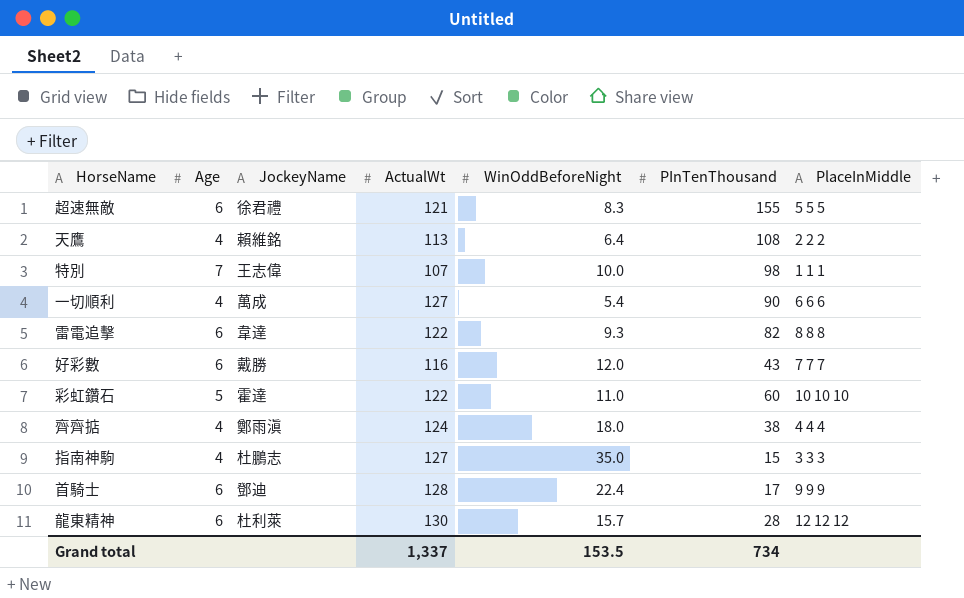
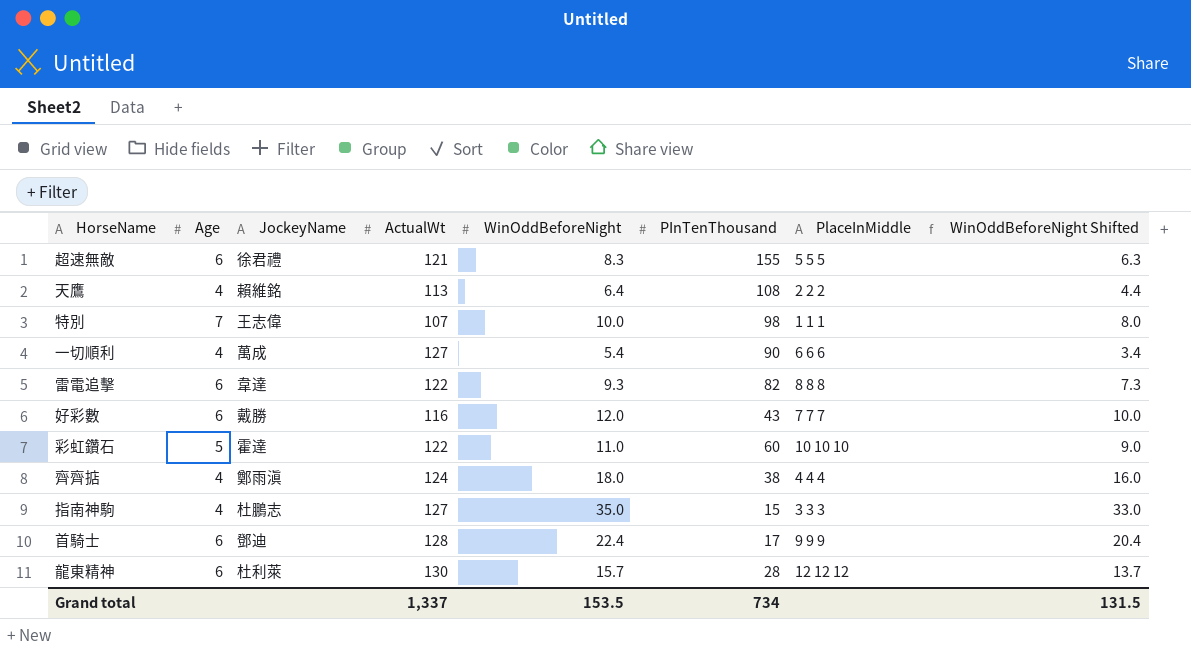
column WinOddBeforeNight Shifted | formula: none -> [WinOddBeforeNight] - 2

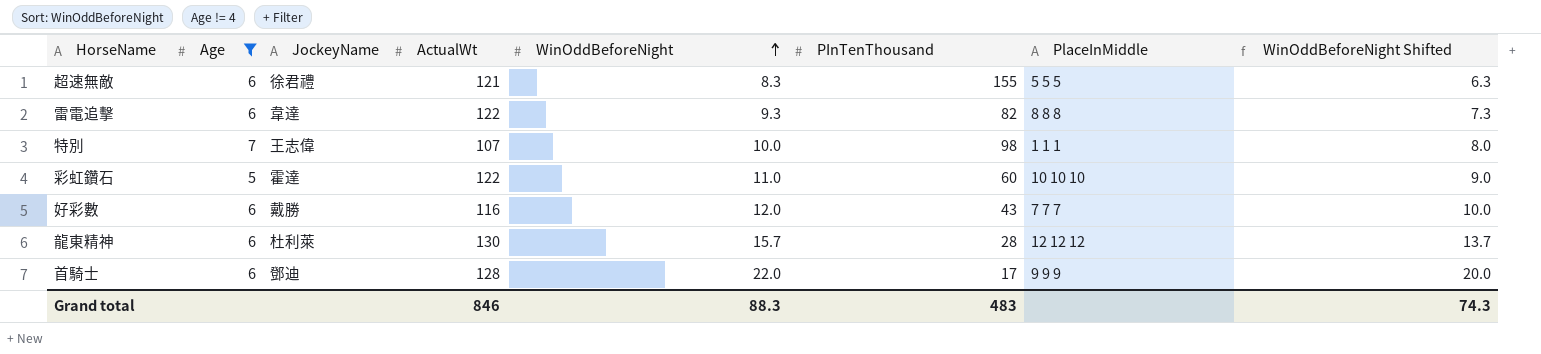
filter: none -> Age != 4
row order: none -> WinOddBeforeNight ascending
首騎士 | WinOddBeforeNight: 22.4 -> 22.0
首騎士 | WinOddBeforeNight Shifted: 20.4 -> 20.0
Grand total | ActualWt: 1,337 -> 846
Grand total | WinOddBeforeNight: 153.5 -> 88.3
Grand total | PInTenThousand: 734 -> 483
Grand total | WinOddBeforeNight Shifted: 131.5 -> 74.3

